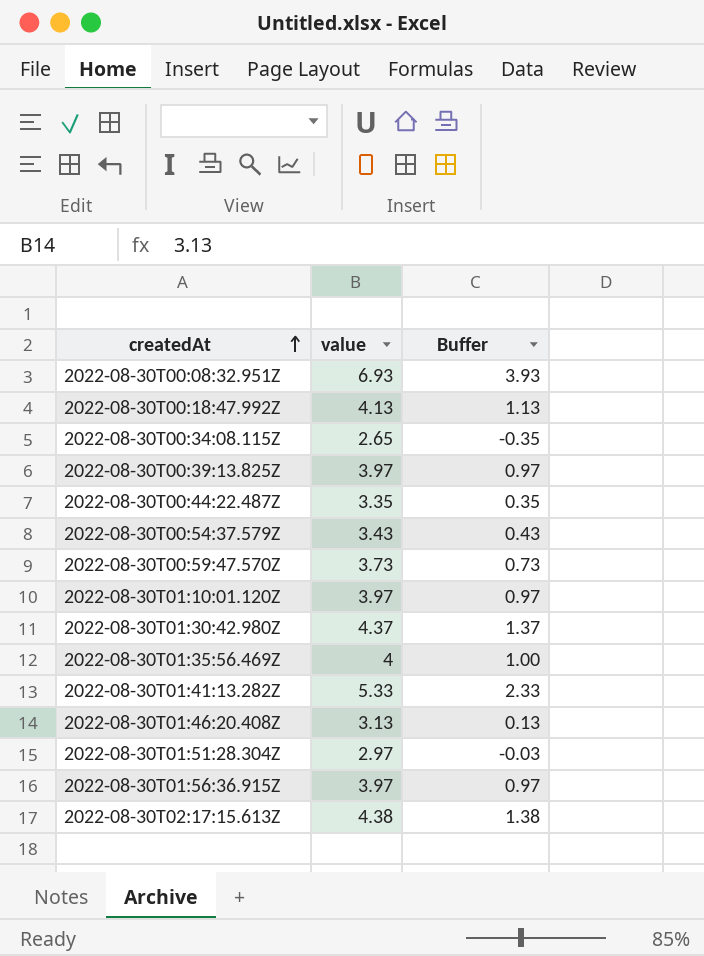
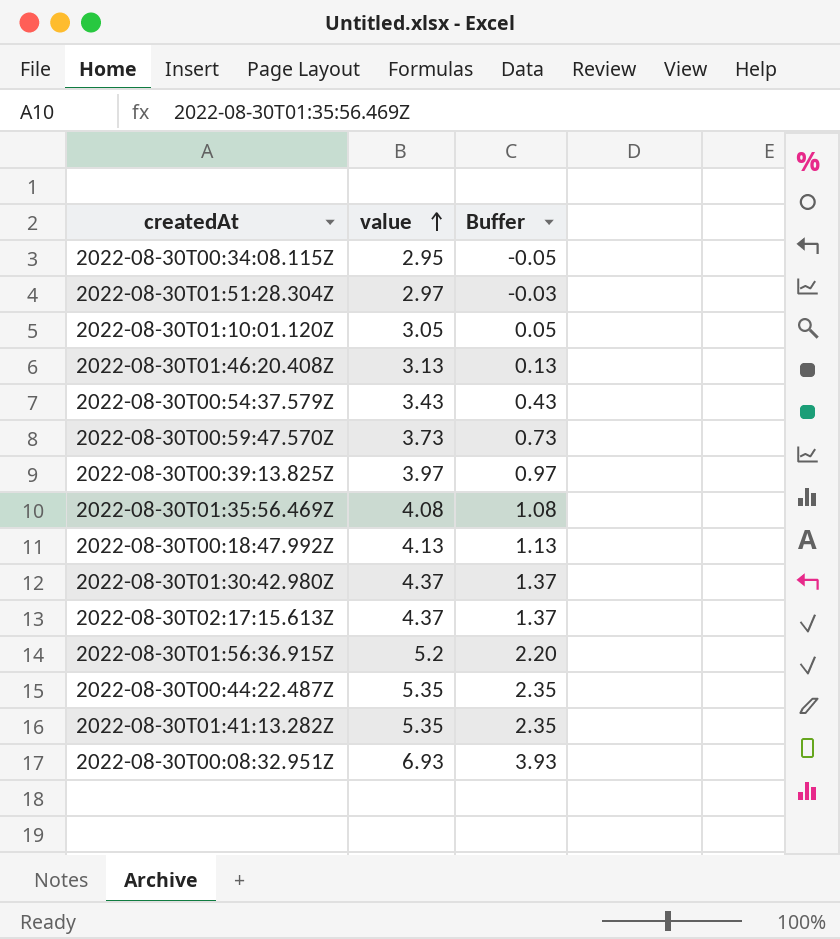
row order: createdAt ascending -> value ascending
2022-08-30T00:34:08.115Z | value: 2.65 -> 2.95
2022-08-30T00:34:08.115Z | Buffer: -0.35 -> -0.05
2022-08-30T01:10:01.120Z | value: 3.97 -> 3.05
2022-08-30T01:10:01.120Z | Buffer: 0.97 -> 0.05
2022-08-30T01:35:56.469Z | value: 4 -> 4.08
2022-08-30T01:35:56.469Z | Buffer: 1.00 -> 1.08
2022-08-30T02:17:15.613Z | value: 4.38 -> 4.37
2022-08-30T02:17:15.613Z | Buffer: 1.38 -> 1.37
2022-08-30T01:56:36.915Z | value: 3.97 -> 5.2
2022-08-30T01:56:36.915Z | Buffer: 0.97 -> 2.20
2022-08-30T00:44:22.487Z | value: 3.35 -> 5.35
2022-08-30T00:44:22.487Z | Buffer: 0.35 -> 2.35
2022-08-30T01:41:13.282Z | value: 5.33 -> 5.35
2022-08-30T01:41:13.282Z | Buffer: 2.33 -> 2.35

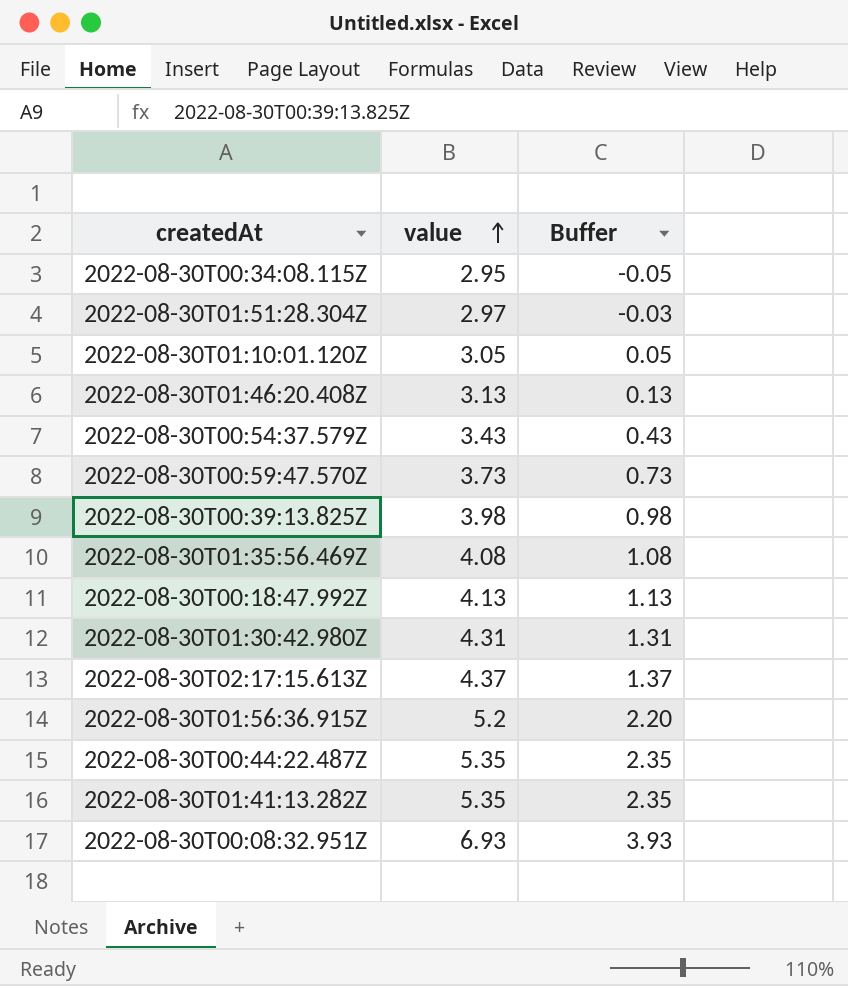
2022-08-30T00:39:13.825Z | value: 3.97 -> 3.98
2022-08-30T00:39:13.825Z | Buffer: 0.97 -> 0.98
2022-08-30T01:30:42.980Z | value: 4.37 -> 4.31
2022-08-30T01:30:42.980Z | Buffer: 1.37 -> 1.31

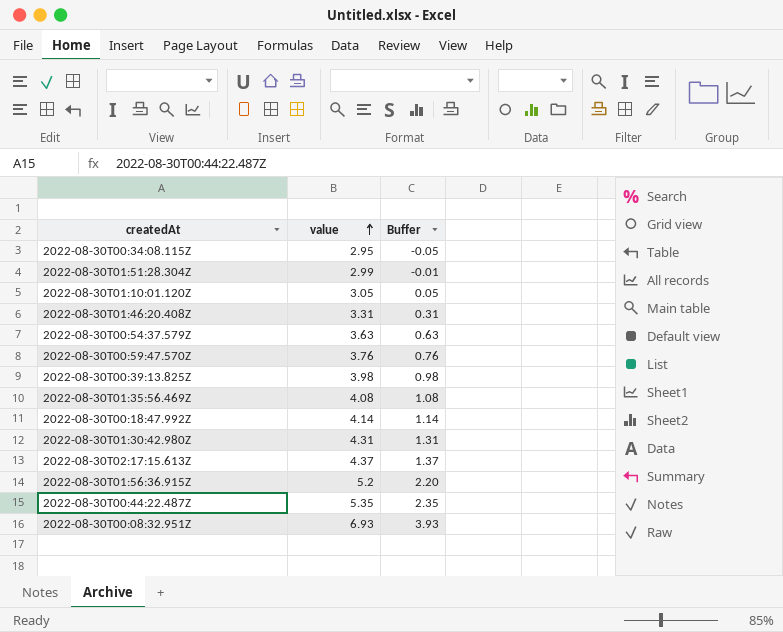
row 2022-08-30T01:41:13.282Z: 5.35 | 2.35 -> none
2022-08-30T01:51:28.304Z | value: 2.97 -> 2.99
2022-08-30T01:51:28.304Z | Buffer: -0.03 -> -0.01
2022-08-30T01:46:20.408Z | value: 3.13 -> 3.31
2022-08-30T01:46:20.408Z | Buffer: 0.13 -> 0.31
2022-08-30T00:54:37.579Z | value: 3.43 -> 3.63
2022-08-30T00:54:37.579Z | Buffer: 0.43 -> 0.63
2022-08-30T00:59:47.570Z | value: 3.73 -> 3.76
2022-08-30T00:59:47.570Z | Buffer: 0.73 -> 0.76
2022-08-30T00:18:47.992Z | value: 4.13 -> 4.14
2022-08-30T00:18:47.992Z | Buffer: 1.13 -> 1.14

